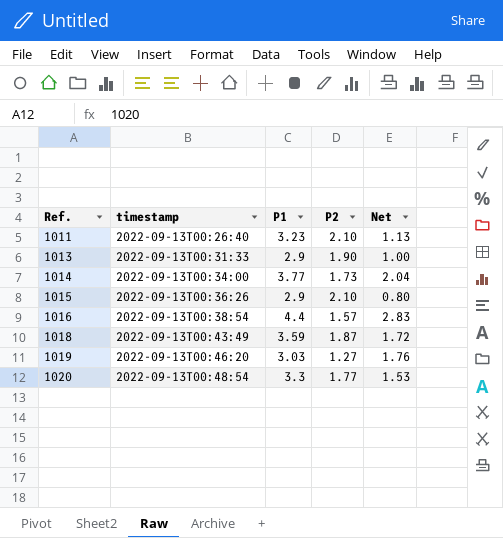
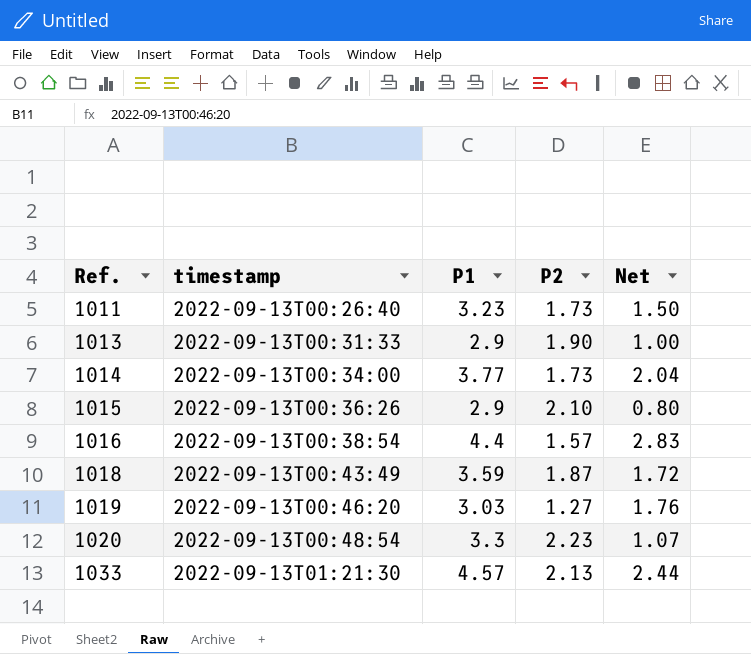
1011 | P2: 2.10 -> 1.73
1011 | Net: 1.13 -> 1.50
1020 | P2: 1.77 -> 2.23
1020 | Net: 1.53 -> 1.07
row 1033: none -> 2022-09-13T01:21:30 | 4.57 | 2.13 | 2.44

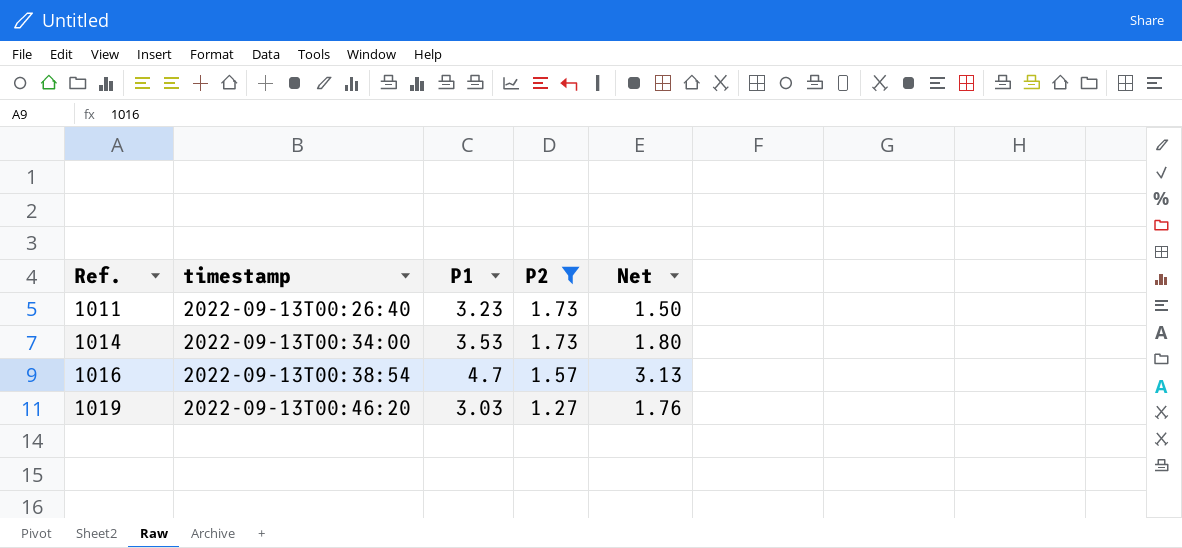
filter: none -> P2 <= 1.73
1014 | P1: 3.77 -> 3.53
1014 | Net: 2.04 -> 1.80
1016 | P1: 4.4 -> 4.7
1016 | Net: 2.83 -> 3.13

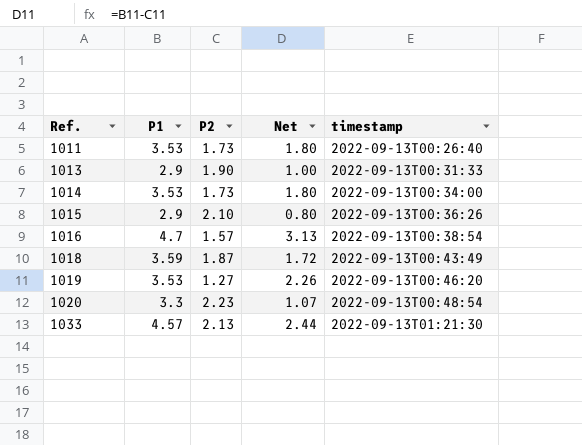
filter: P2 <= 1.73 -> none
column timestamp | position: 2 -> 5
1011 | P1: 3.23 -> 3.53
1011 | Net: 1.50 -> 1.80
1019 | P1: 3.03 -> 3.53
1019 | Net: 1.76 -> 2.26

